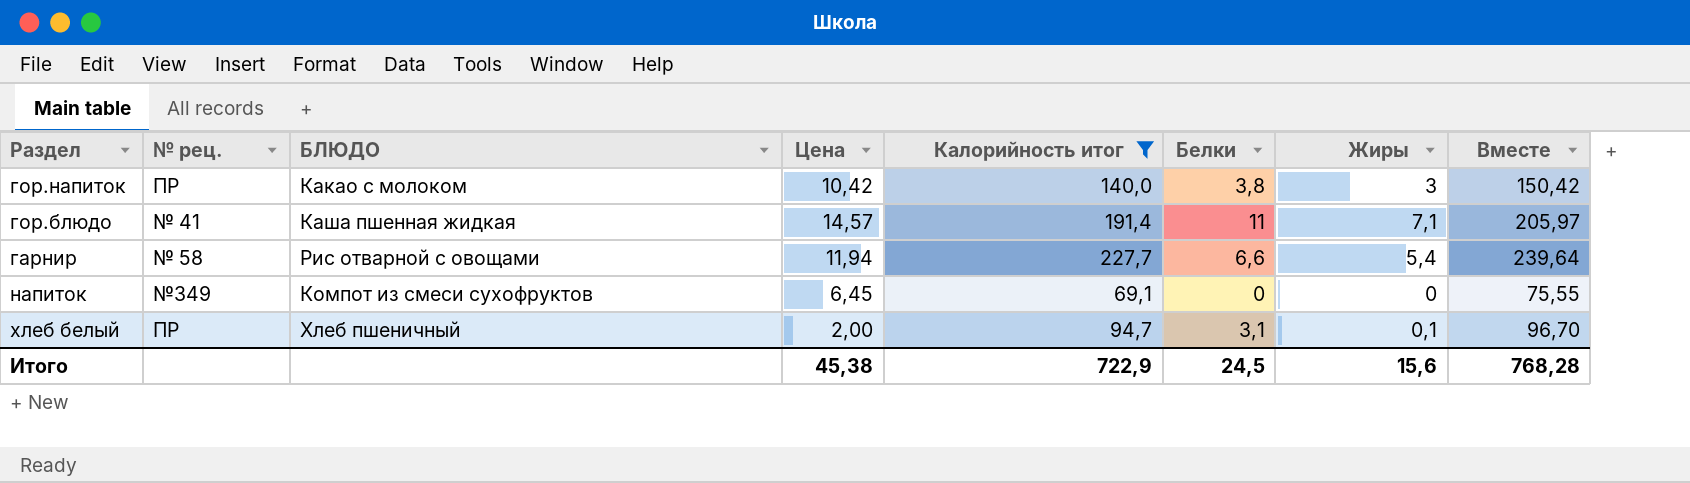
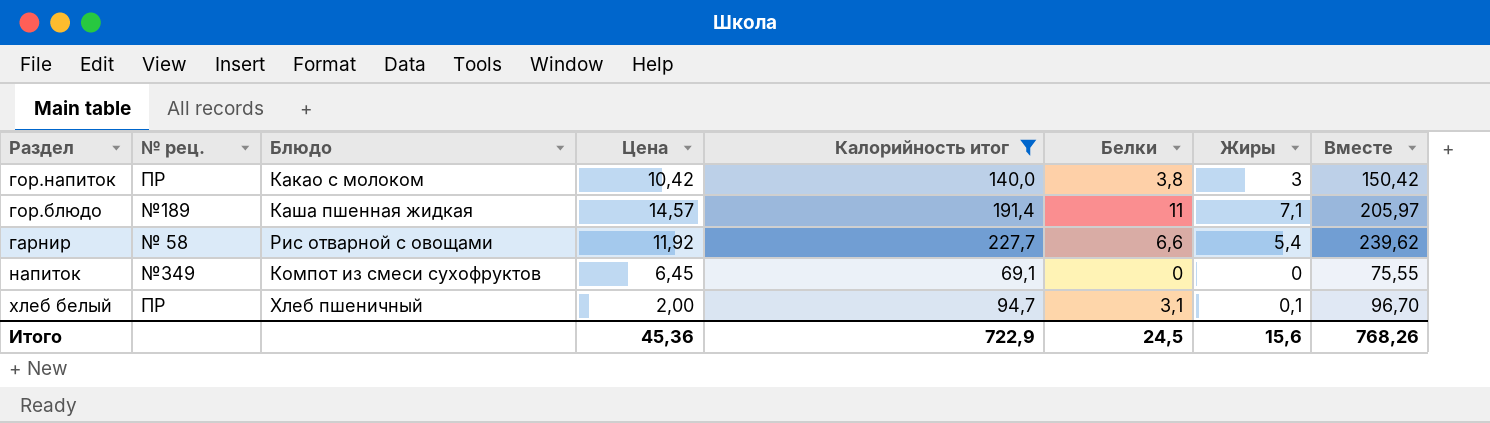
column name: БЛЮДО -> Блюдо
гор.блюдо | № рец.: № 41 -> №189
гарнир | Цена: 11,94 -> 11,92
гарнир | Вместе: 239,64 -> 239,62
Итого | Цена: 45,38 -> 45,36
Итого | Вместе: 768,28 -> 768,26

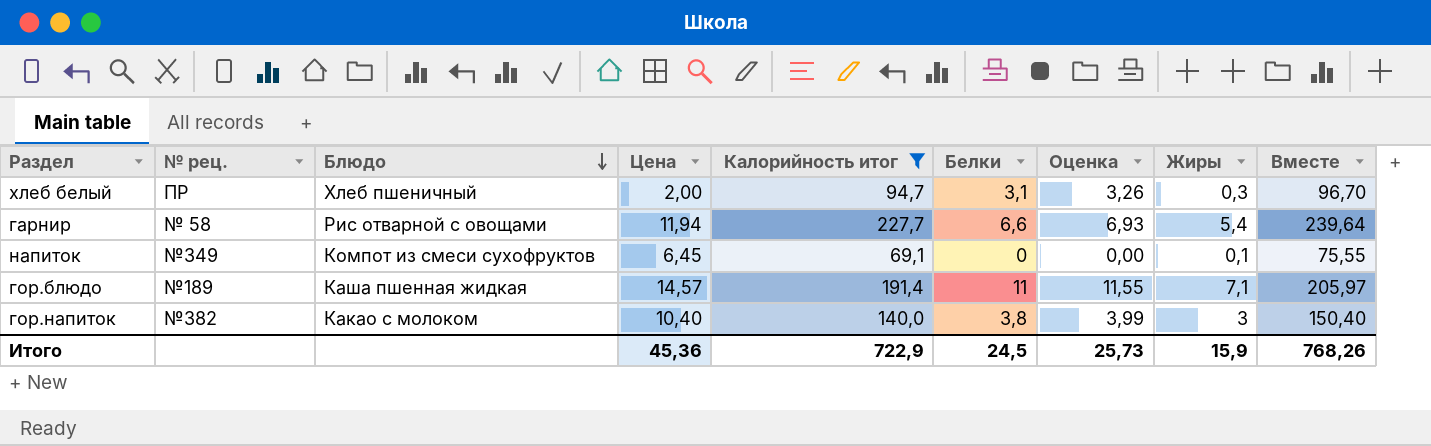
row order: none -> Блюдо descending
column Оценка | formula: none -> [Белки] * 1,05
хлеб белый | Жиры: 0,1 -> 0,3
гарнир | Цена: 11,92 -> 11,94
гарнир | Вместе: 239,62 -> 239,64
напиток | Жиры: 0 -> 0,1
гор.напиток | № рец.: ПР -> №382
гор.напиток | Цена: 10,42 -> 10,40
гор.напиток | Вместе: 150,42 -> 150,40
Итого | Жиры: 15,6 -> 15,9

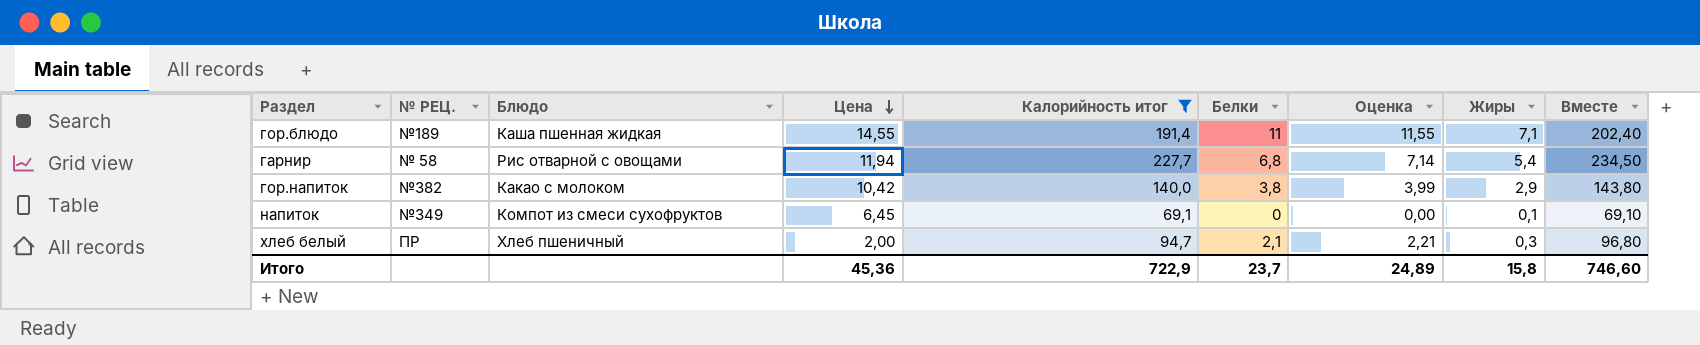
row order: Блюдо descending -> Цена descending
column name: № рец. -> № РЕЦ.
column Вместе | formula: [Цена] + [Калорийность итог] -> [Калорийность итог] + [Белки]
гор.блюдо | Цена: 14,57 -> 14,55
гарнир | Белки: 6,6 -> 6,8
гарнир | Оценка: 6,93 -> 7,14
гор.напиток | Цена: 10,40 -> 10,42
гор.напиток | Жиры: 3 -> 2,9
хлеб белый | Белки: 3,1 -> 2,1
хлеб белый | Оценка: 3,26 -> 2,21
Итого | Белки: 24,5 -> 23,7
Итого | Оценка: 25,73 -> 24,89
Итого | Жиры: 15,9 -> 15,8
Итого | Вместе: 768,26 -> 746,60

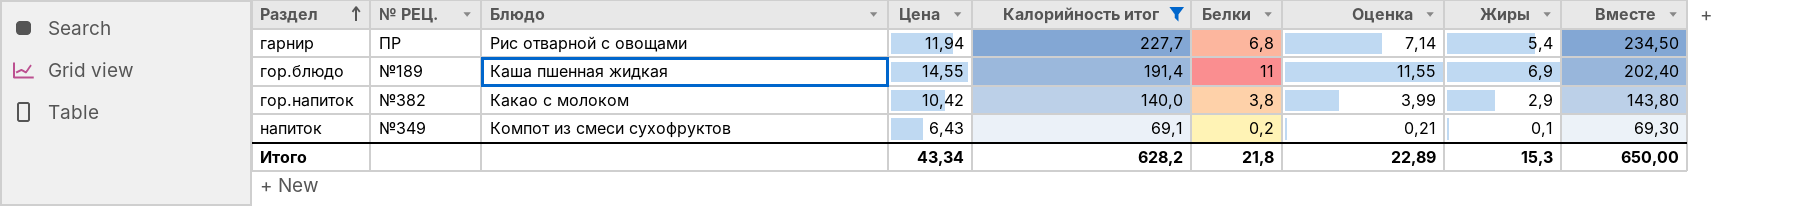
row order: Цена descending -> Раздел ascending
row хлеб белый: ПР | Хлеб пшеничный | 2,00 | 94,7 | 2,1 | 2,21 | 0,3 | 96,80 -> none
гарнир | № РЕЦ.: № 58 -> ПР
гор.блюдо | Жиры: 7,1 -> 6,9
напиток | Цена: 6,45 -> 6,43
напиток | Белки: 0 -> 0,2
напиток | Оценка: 0,00 -> 0,21
напиток | Вместе: 69,10 -> 69,30
Итого | Цена: 45,36 -> 43,34
Итого | Калорийность итог: 722,9 -> 628,2
Итого | Белки: 23,7 -> 21,8
Итого | Оценка: 24,89 -> 22,89
Итого | Жиры: 15,8 -> 15,3
Итого | Вместе: 746,60 -> 650,00

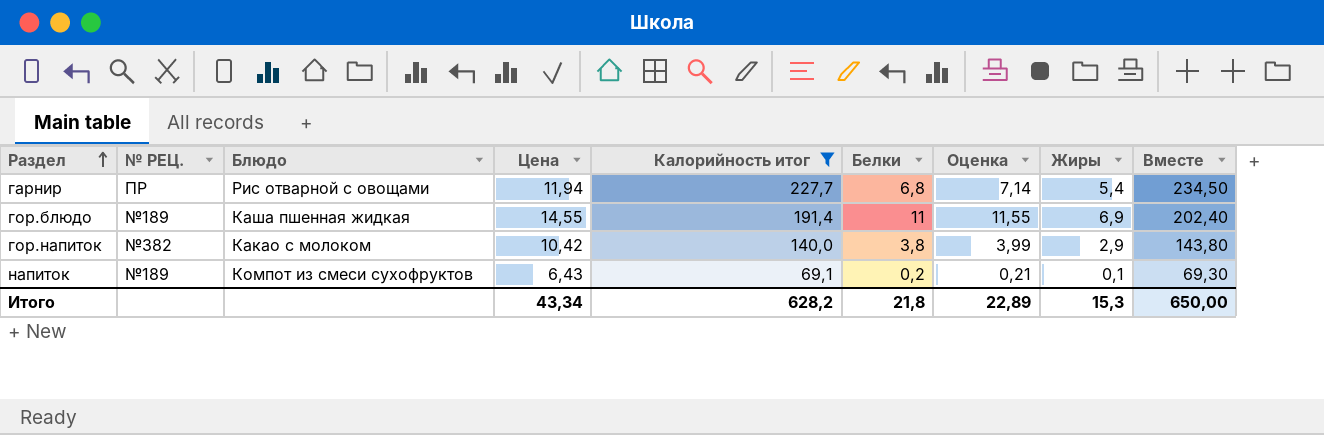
напиток | № РЕЦ.: №349 -> №189

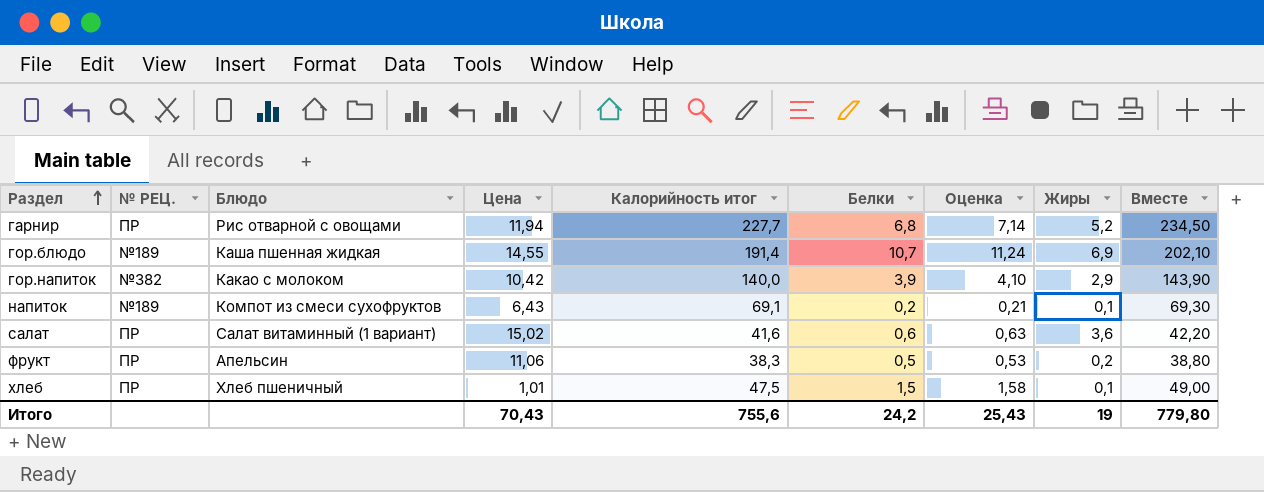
filter: Калорийность итог >= 69,1 -> none
гарнир | Жиры: 5,4 -> 5,2
гор.блюдо | Белки: 11 -> 10,7
гор.блюдо | Оценка: 11,55 -> 11,24
гор.блюдо | Вместе: 202,40 -> 202,10
гор.напиток | Белки: 3,8 -> 3,9
гор.напиток | Оценка: 3,99 -> 4,10
гор.напиток | Вместе: 143,80 -> 143,90
Итого | Цена: 43,34 -> 70,43
Итого | Калорийность итог: 628,2 -> 755,6
Итого | Белки: 21,8 -> 24,2
Итого | Оценка: 22,89 -> 25,43
Итого | Жиры: 15,3 -> 19
Итого | Вместе: 650,00 -> 779,80

